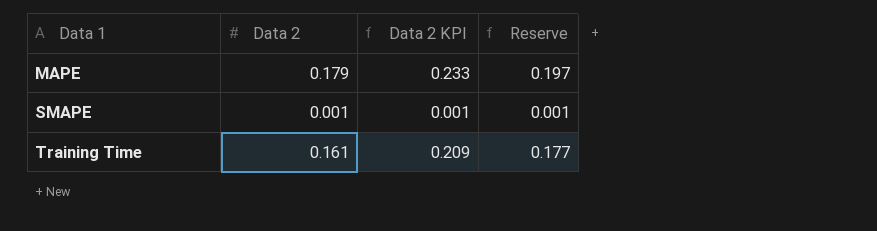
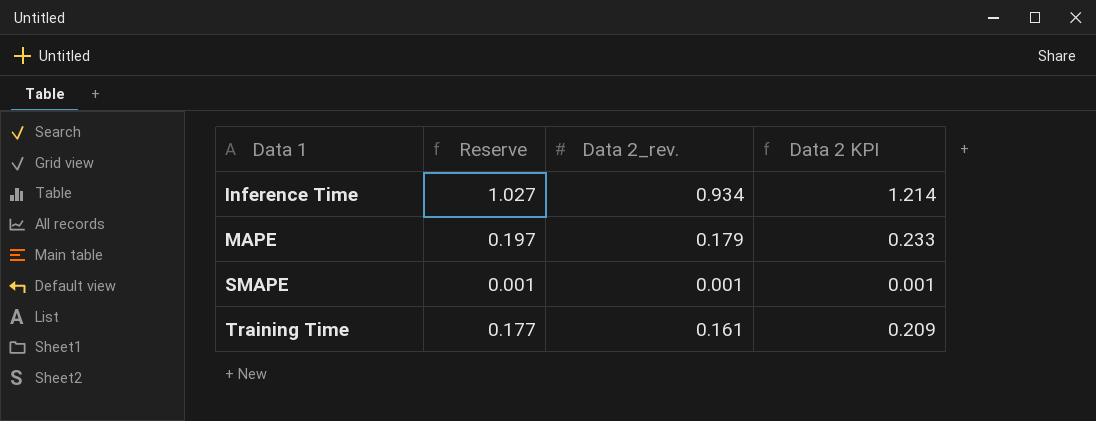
column Reserve | position: 4 -> 2
column name: Data 2 -> Data 2_rev.
row Inference Time: none -> 1.027 | 0.934 | 1.214

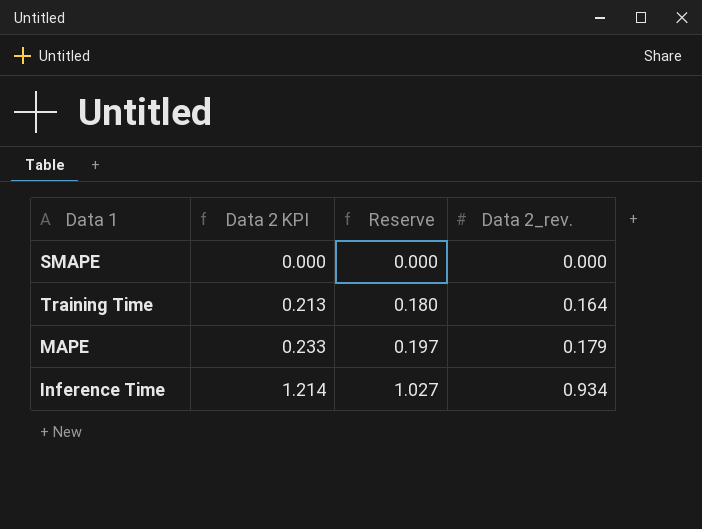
row order: Data 1 ascending -> Data 2 KPI ascending
column Data 2 KPI | position: 4 -> 2
SMAPE | Data 2 KPI: 0.001 -> 0.000
SMAPE | Reserve: 0.001 -> 0.000
SMAPE | Data 2_rev.: 0.001 -> 0.000
Training Time | Data 2 KPI: 0.209 -> 0.213
Training Time | Reserve: 0.177 -> 0.180
Training Time | Data 2_rev.: 0.161 -> 0.164

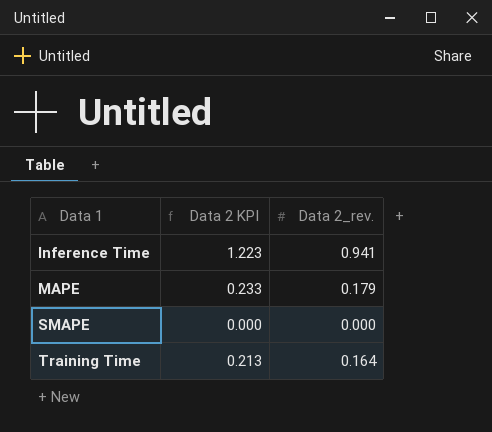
row order: Data 2 KPI ascending -> Data 1 ascending
column Reserve | formula: [Data 2_rev.] * 1.1 -> none
Inference Time | Data 2 KPI: 1.214 -> 1.223
Inference Time | Data 2_rev.: 0.934 -> 0.941

